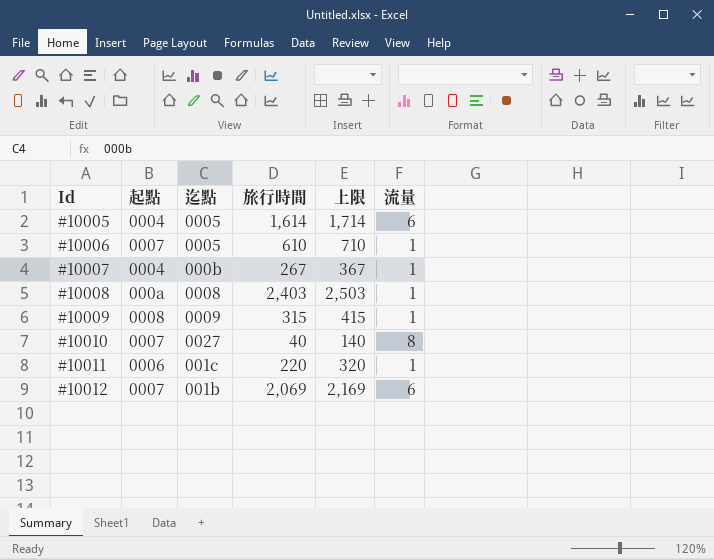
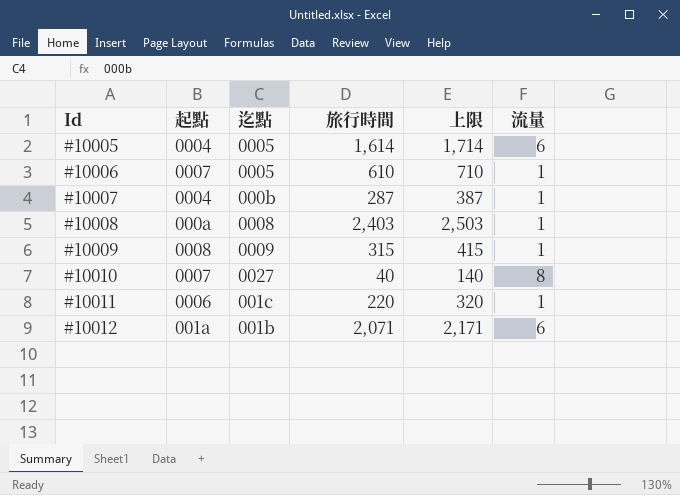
#10007 | 旅行時間: 267 -> 287
#10007 | 上限: 367 -> 387
#10012 | 起點: 0007 -> 001a
#10012 | 旅行時間: 2,069 -> 2,071
#10012 | 上限: 2,169 -> 2,171

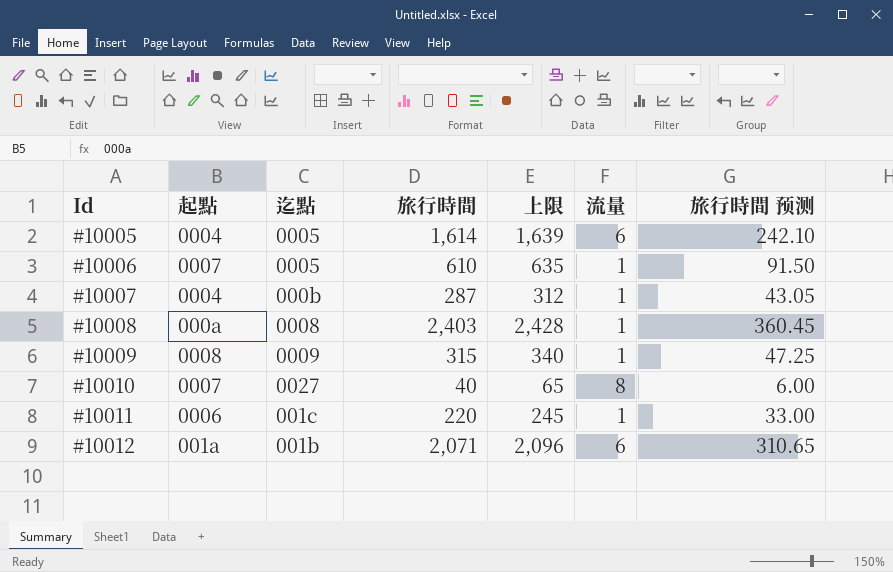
column 上限 | formula: [旅行時間] + 100 -> [旅行時間] + 25
column 旅行時間 预测 | formula: none -> [旅行時間] * 0.15

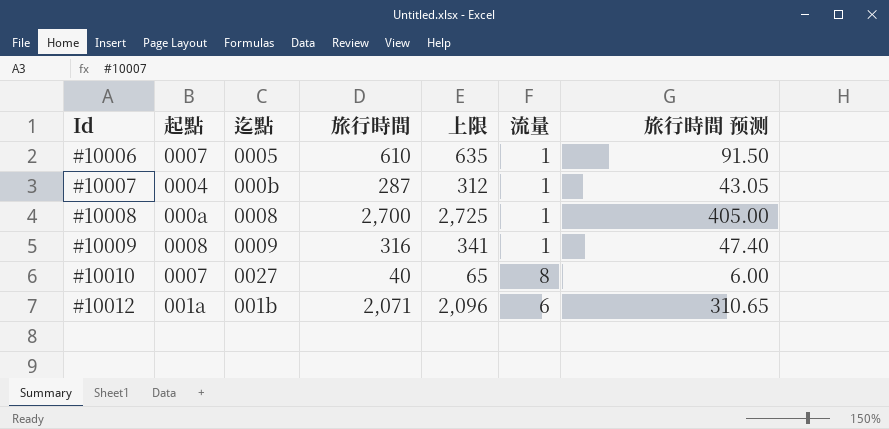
row #10005: 0004 | 0005 | 1,614 | 1,639 | 6 | 242.10 -> none
row #10011: 0006 | 001c | 220 | 245 | 1 | 33.00 -> none
#10008 | 旅行時間: 2,403 -> 2,700
#10008 | 上限: 2,428 -> 2,725
#10008 | 旅行時間 预测: 360.45 -> 405.00
#10009 | 旅行時間: 315 -> 316
#10009 | 上限: 340 -> 341
#10009 | 旅行時間 预测: 47.25 -> 47.40

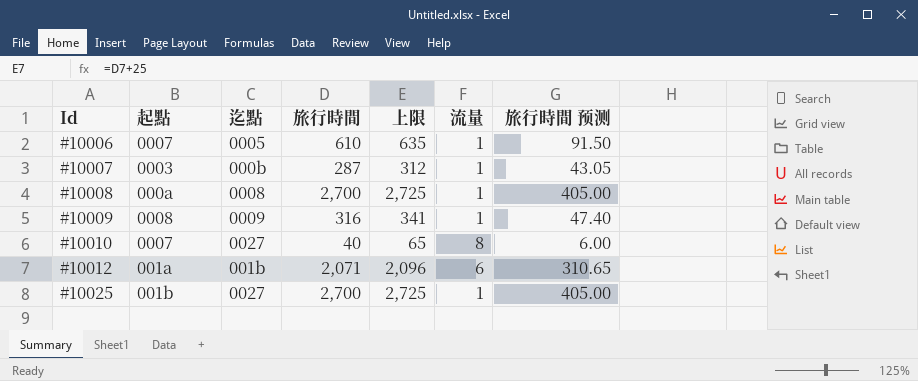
#10007 | 起點: 0004 -> 0003
row #10025: none -> 001b | 0027 | 2,700 | 2,725 | 1 | 405.00

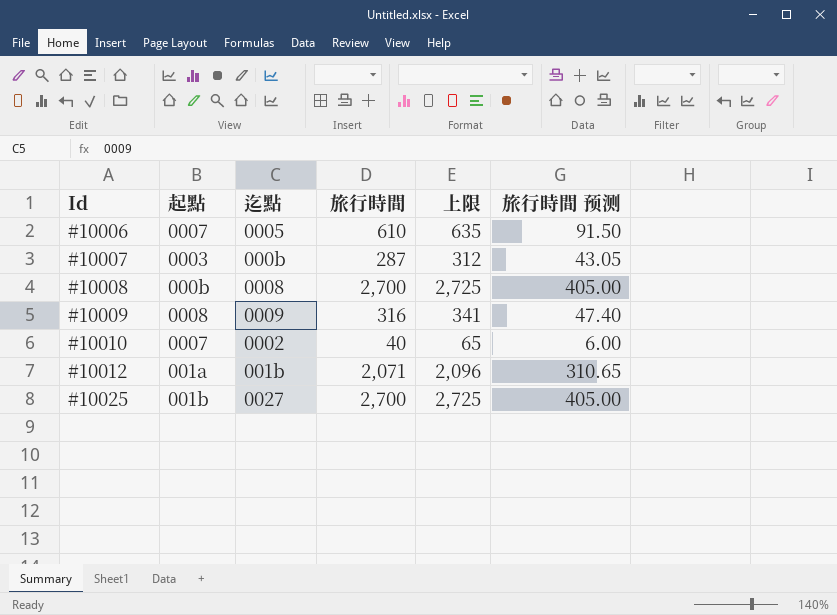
column 流量 | position: 6 -> none
#10008 | 起點: 000a -> 000b
#10010 | 迄點: 0027 -> 0002

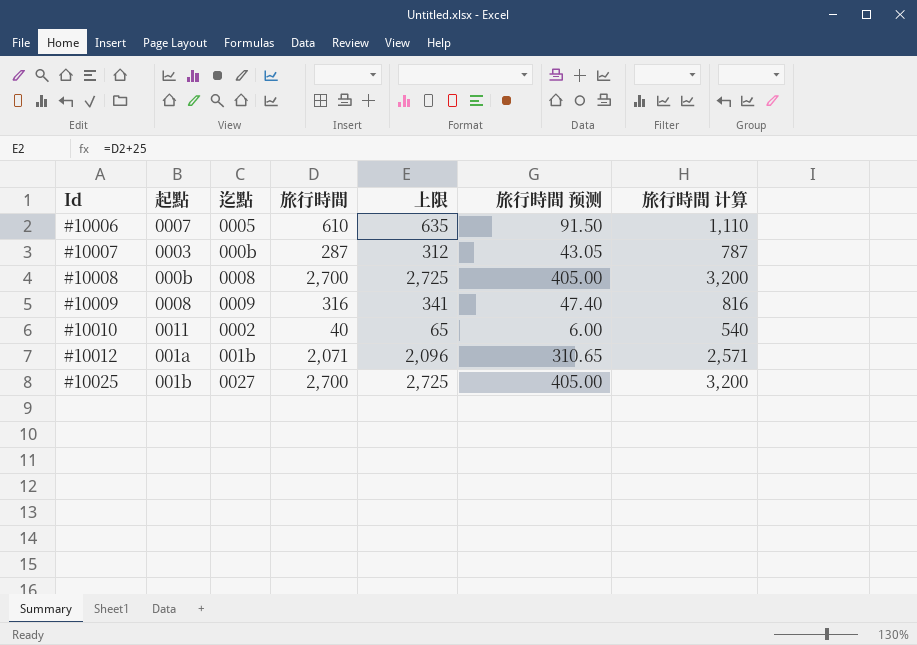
column 旅行時間 计算 | formula: none -> [旅行時間] + 500
#10010 | 起點: 0007 -> 0011

